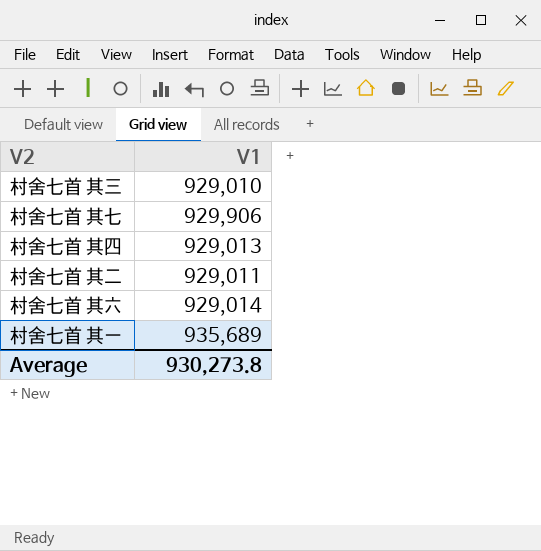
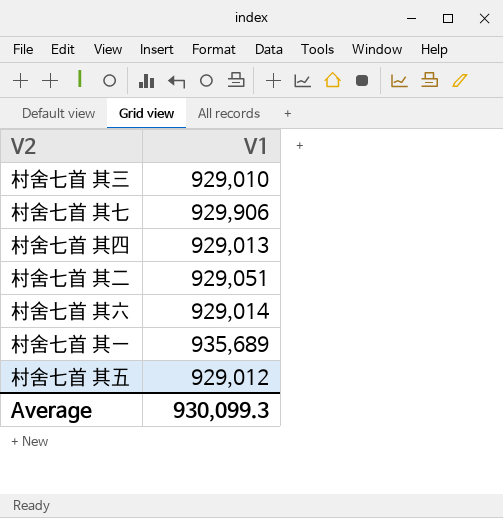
村舍七首 其二 | V1: 929,011 -> 929,051
row 村舍七首 其五: none -> 929,012
Average | V1: 930,273.8 -> 930,099.3

